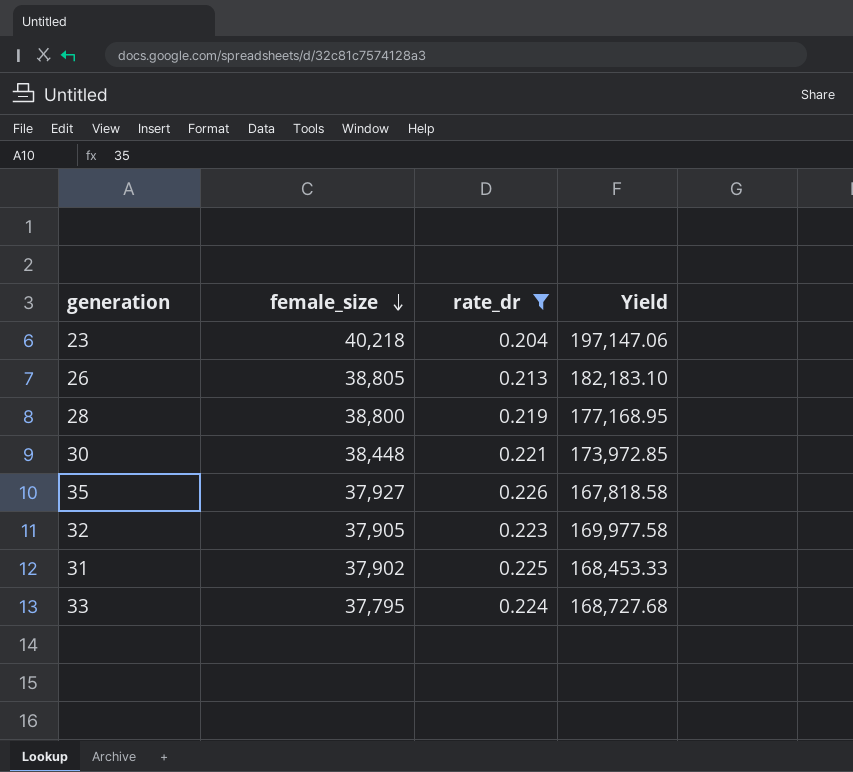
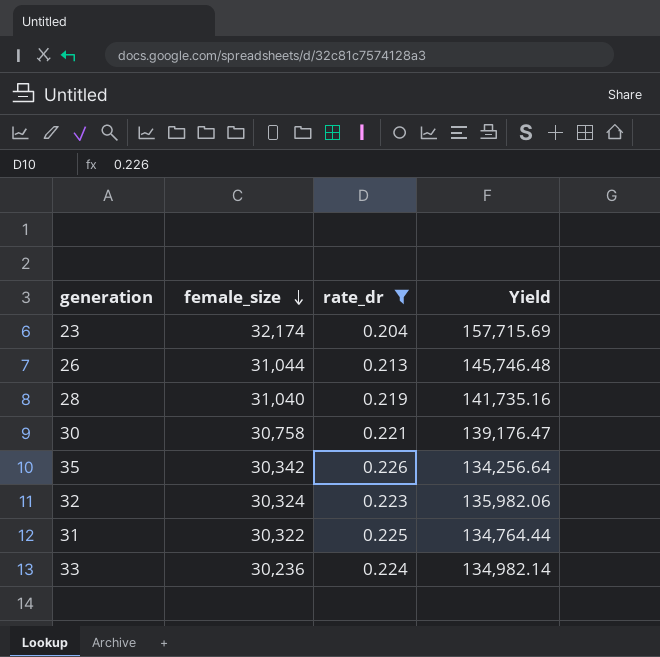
23 | female_size: 40,218 -> 32,174
23 | Yield: 197,147.06 -> 157,715.69
26 | female_size: 38,805 -> 31,044
26 | Yield: 182,183.10 -> 145,746.48
28 | female_size: 38,800 -> 31,040
28 | Yield: 177,168.95 -> 141,735.16
30 | female_size: 38,448 -> 30,758
30 | Yield: 173,972.85 -> 139,176.47
35 | female_size: 37,927 -> 30,342
35 | Yield: 167,818.58 -> 134,256.64
32 | female_size: 37,905 -> 30,324
32 | Yield: 169,977.58 -> 135,982.06
31 | female_size: 37,902 -> 30,322
31 | Yield: 168,453.33 -> 134,764.44
33 | female_size: 37,795 -> 30,236
33 | Yield: 168,727.68 -> 134,982.14

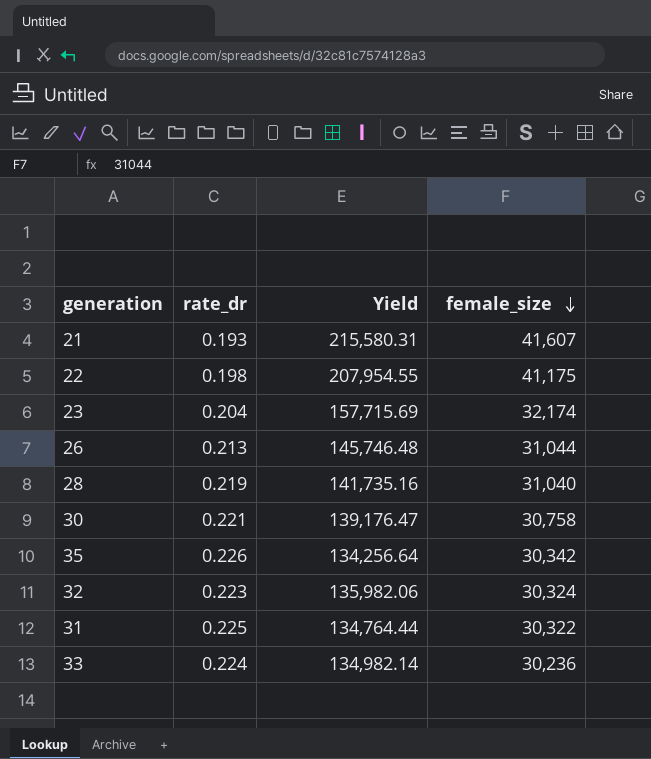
filter: rate_dr >= 0.204 -> none
column female_size | position: 2 -> 4

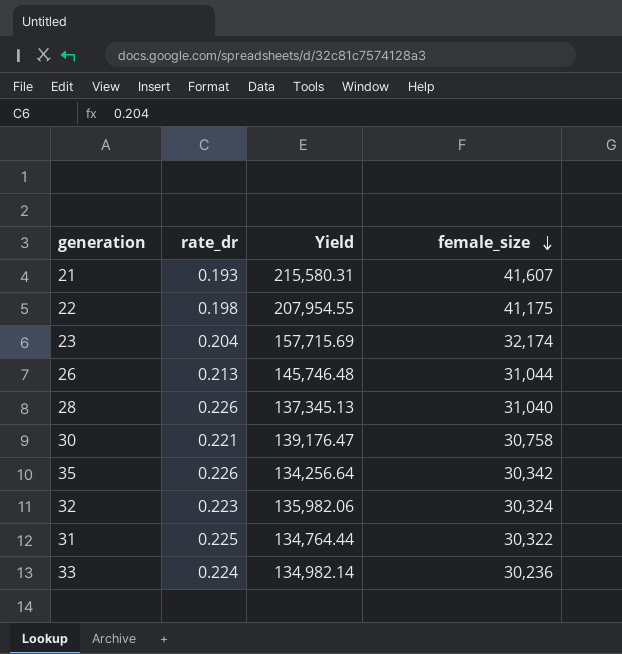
28 | rate_dr: 0.219 -> 0.226
28 | Yield: 141,735.16 -> 137,345.13

